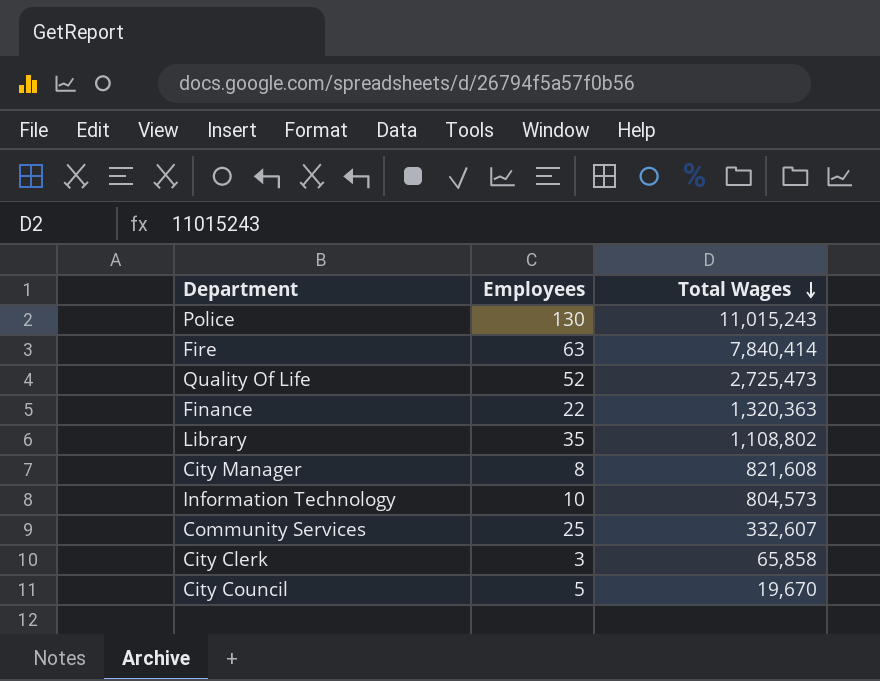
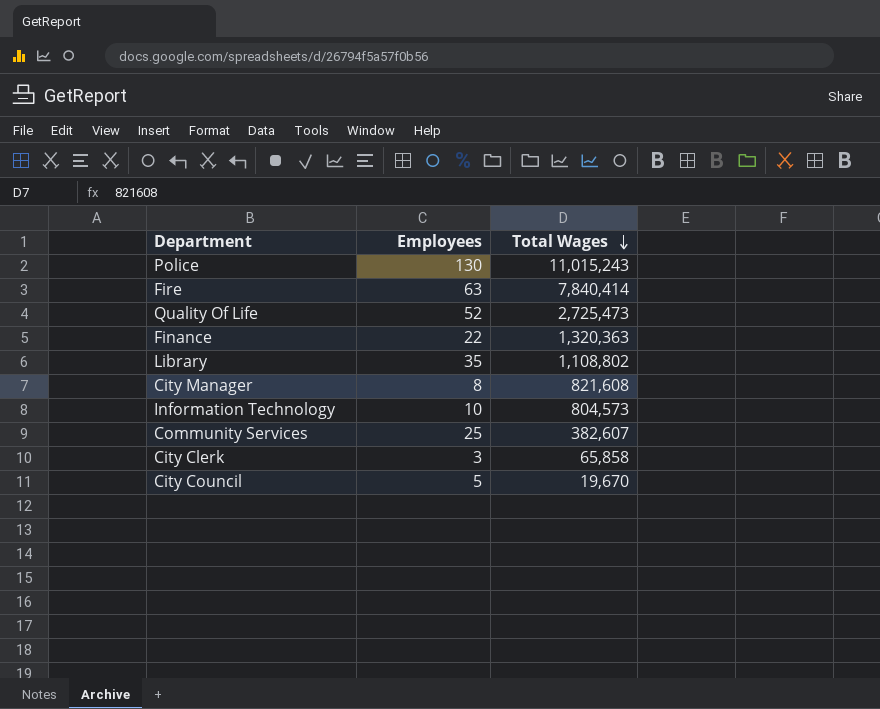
Community Services | Total Wages: 332,607 -> 382,607

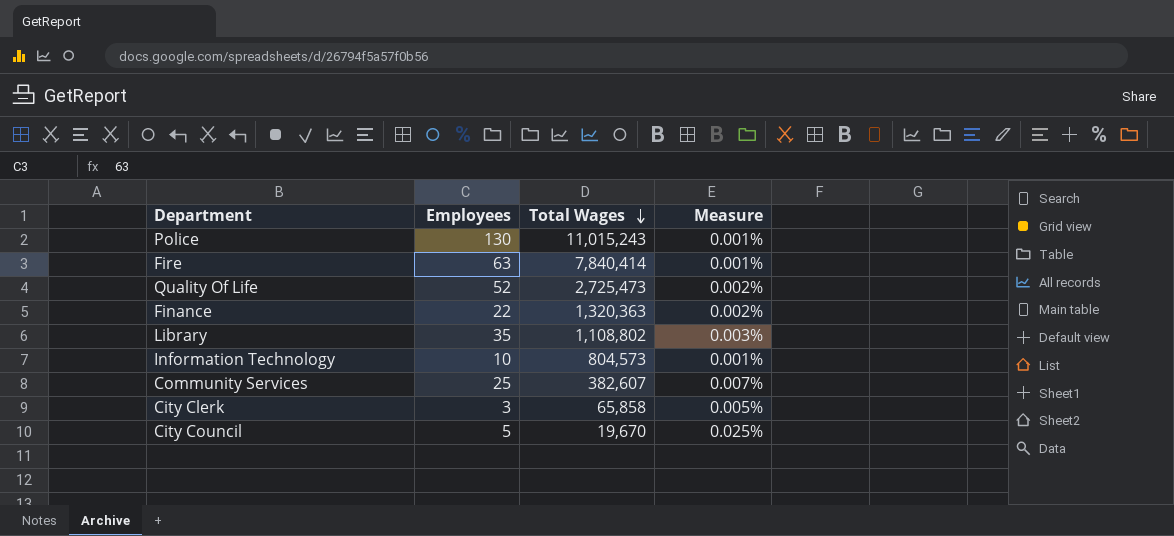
column Measure | formula: none -> [Employees] / [Total Wages]
row City Manager: 8 | 821,608 -> none

